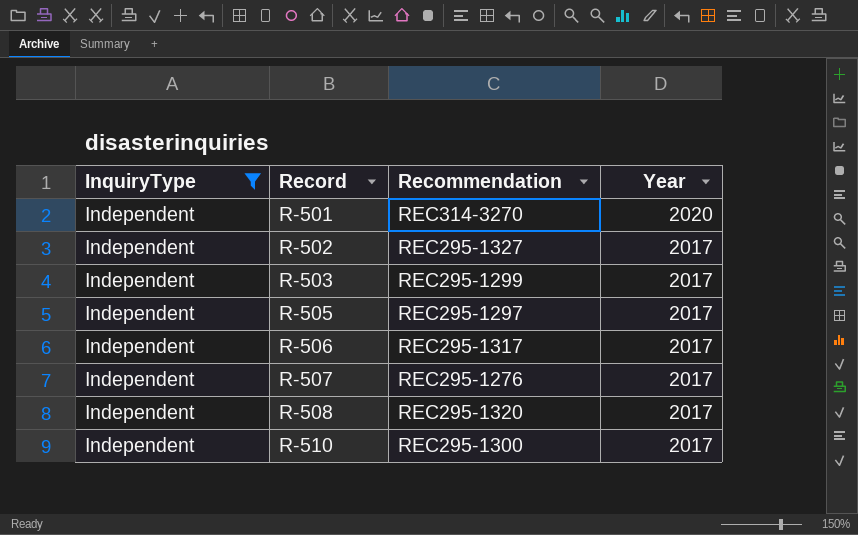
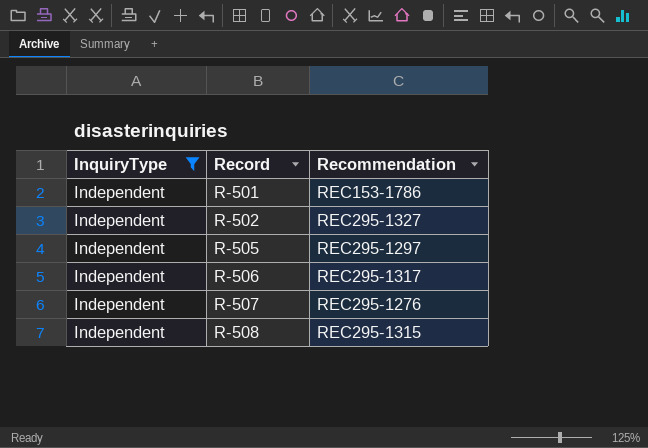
column Year | position: 4 -> none
row R-503: Independent | REC295-1299 | 2017 -> none
row R-510: Independent | REC295-1300 | 2017 -> none
R-501 | Recommendation: REC314-3270 -> REC153-1786
R-508 | Recommendation: REC295-1320 -> REC295-1315

